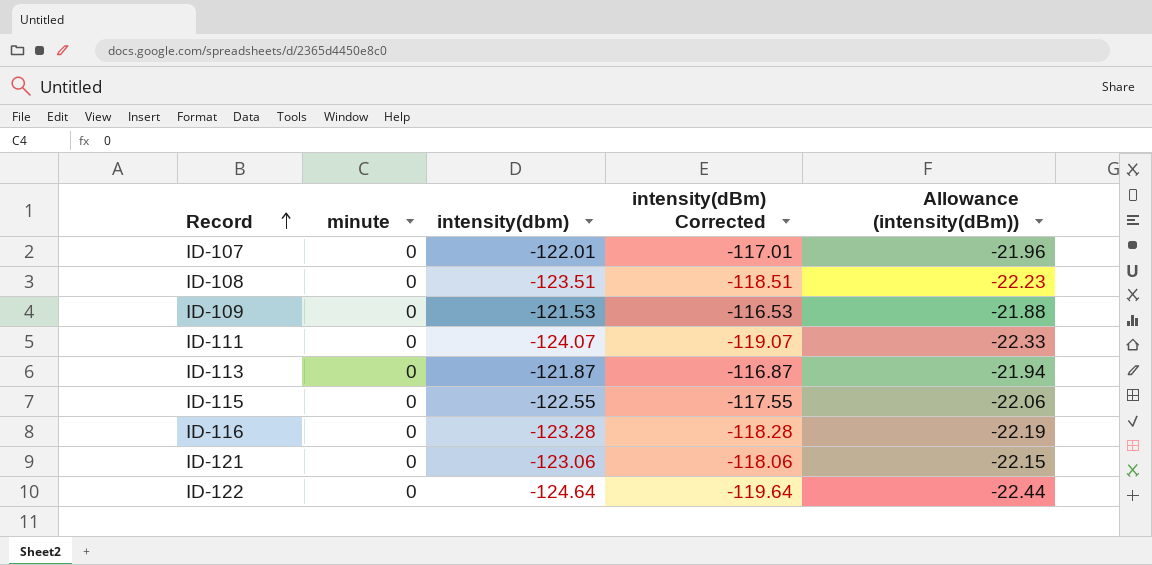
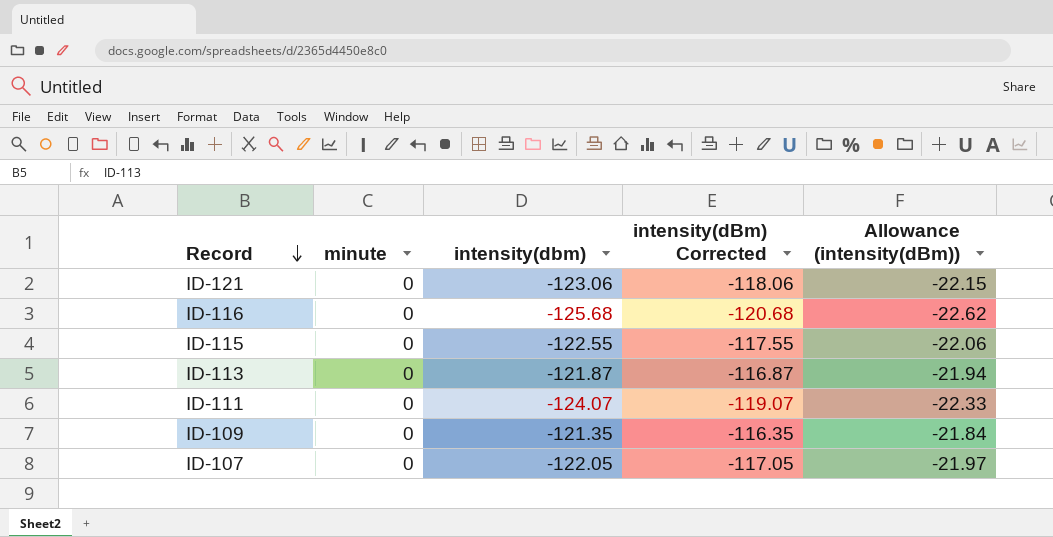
row order: Record ascending -> Record descending
row ID-108: 0 | -123.51 | -118.51 | -22.23 -> none
row ID-122: 0 | -124.64 | -119.64 | -22.44 -> none
ID-116 | intensity(dbm): -123.28 -> -125.68
ID-116 | intensity(dBm) Corrected: -118.28 -> -120.68
ID-116 | Allowance (intensity(dBm)): -22.19 -> -22.62
ID-109 | intensity(dbm): -121.53 -> -121.35
ID-109 | intensity(dBm) Corrected: -116.53 -> -116.35
ID-109 | Allowance (intensity(dBm)): -21.88 -> -21.84
ID-107 | intensity(dbm): -122.01 -> -122.05
ID-107 | intensity(dBm) Corrected: -117.01 -> -117.05
ID-107 | Allowance (intensity(dBm)): -21.96 -> -21.97

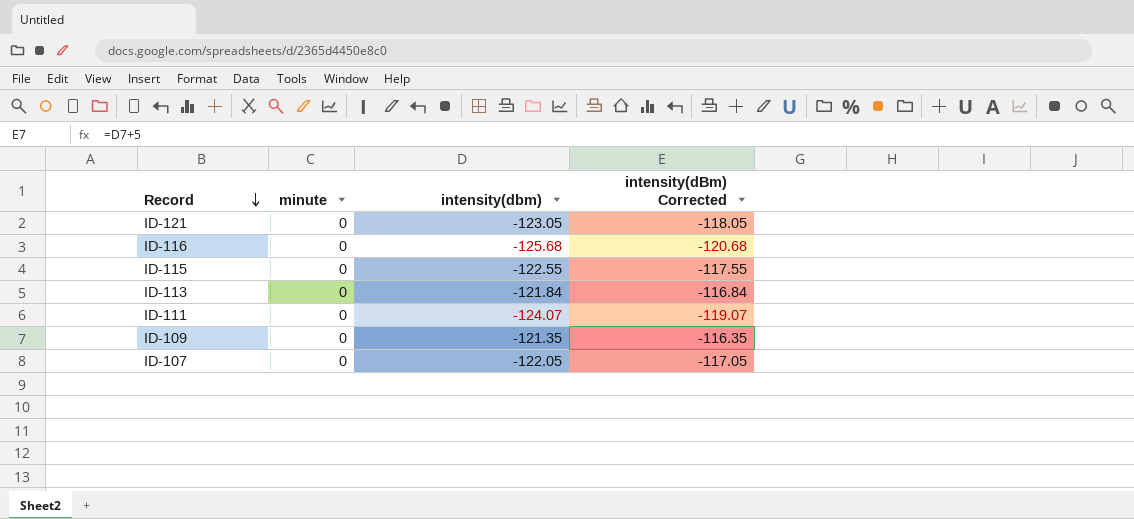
column Allowance (intensity(dBm)) | formula: [intensity(dbm)] * 0.18 -> none
ID-121 | intensity(dbm): -123.06 -> -123.05
ID-121 | intensity(dBm) Corrected: -118.06 -> -118.05
ID-113 | intensity(dbm): -121.87 -> -121.84
ID-113 | intensity(dBm) Corrected: -116.87 -> -116.84

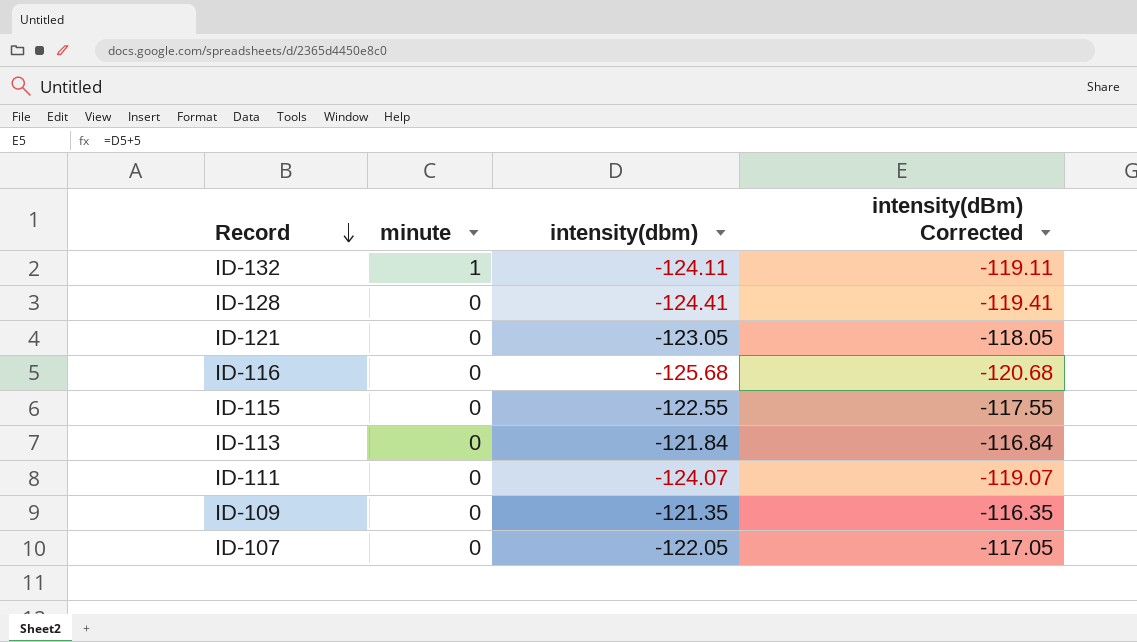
row ID-132: none -> 1 | -124.11 | -119.11
row ID-128: none -> 0 | -124.41 | -119.41

